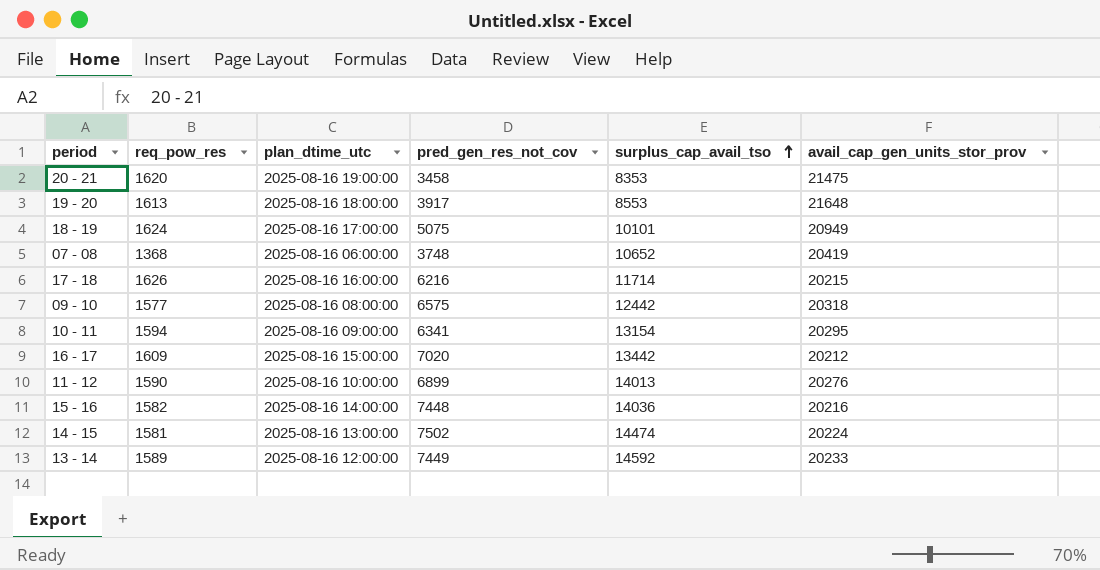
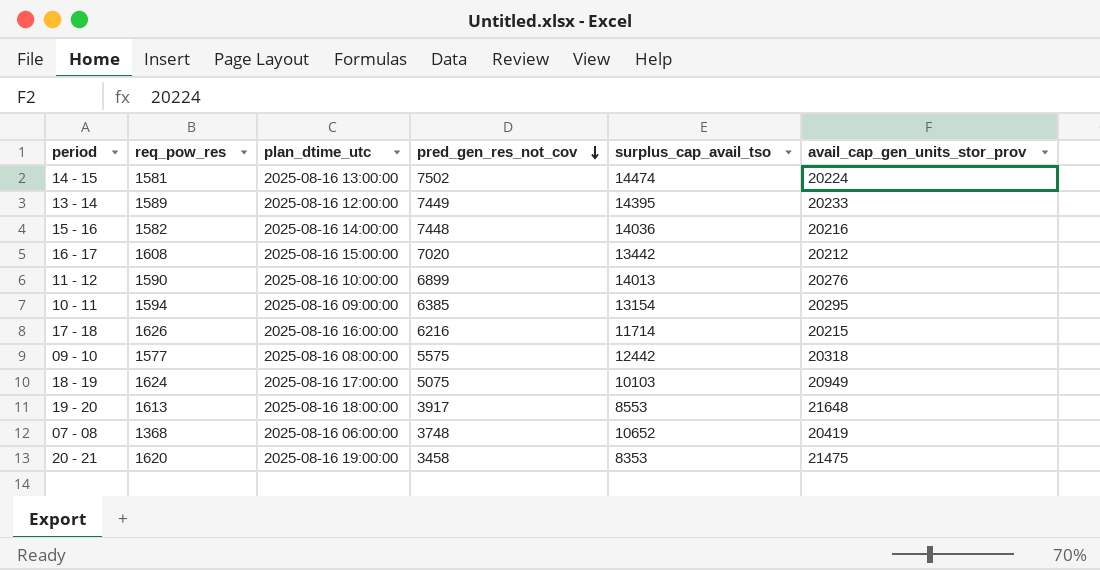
row order: surplus_cap_avail_tso ascending -> pred_gen_res_not_cov descending
13 - 14 | surplus_cap_avail_tso: 14592 -> 14395
16 - 17 | req_pow_res: 1609 -> 1608
10 - 11 | pred_gen_res_not_cov: 6341 -> 6385
09 - 10 | pred_gen_res_not_cov: 6575 -> 5575
18 - 19 | surplus_cap_avail_tso: 10101 -> 10103

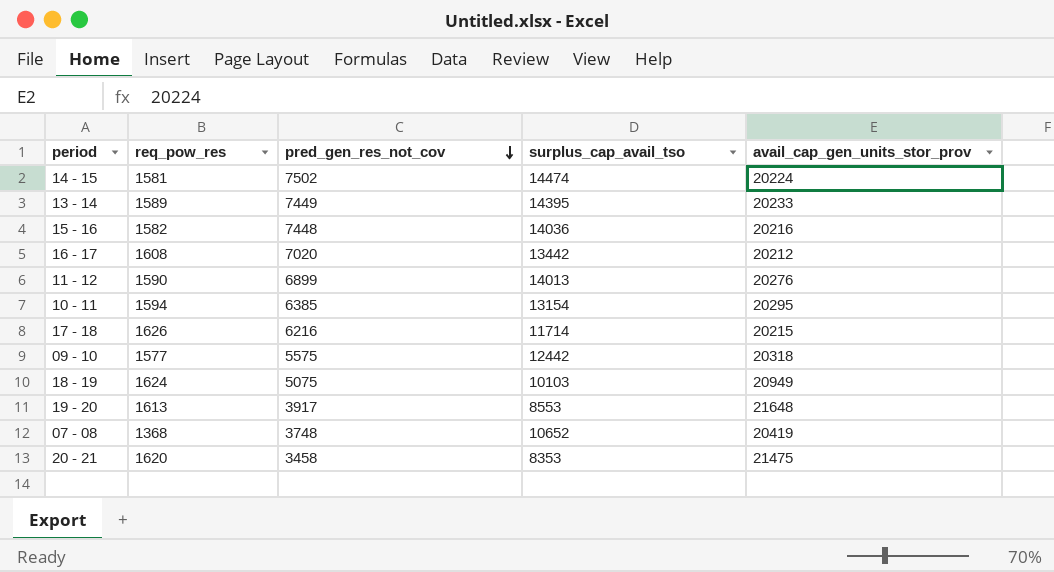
column plan_dtime_utc | position: 3 -> none

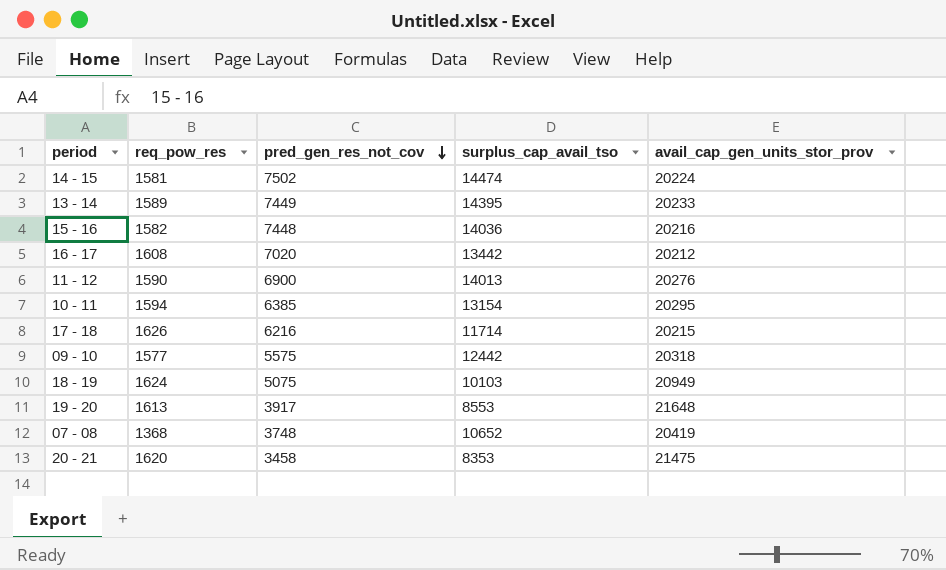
11 - 12 | pred_gen_res_not_cov: 6899 -> 6900

